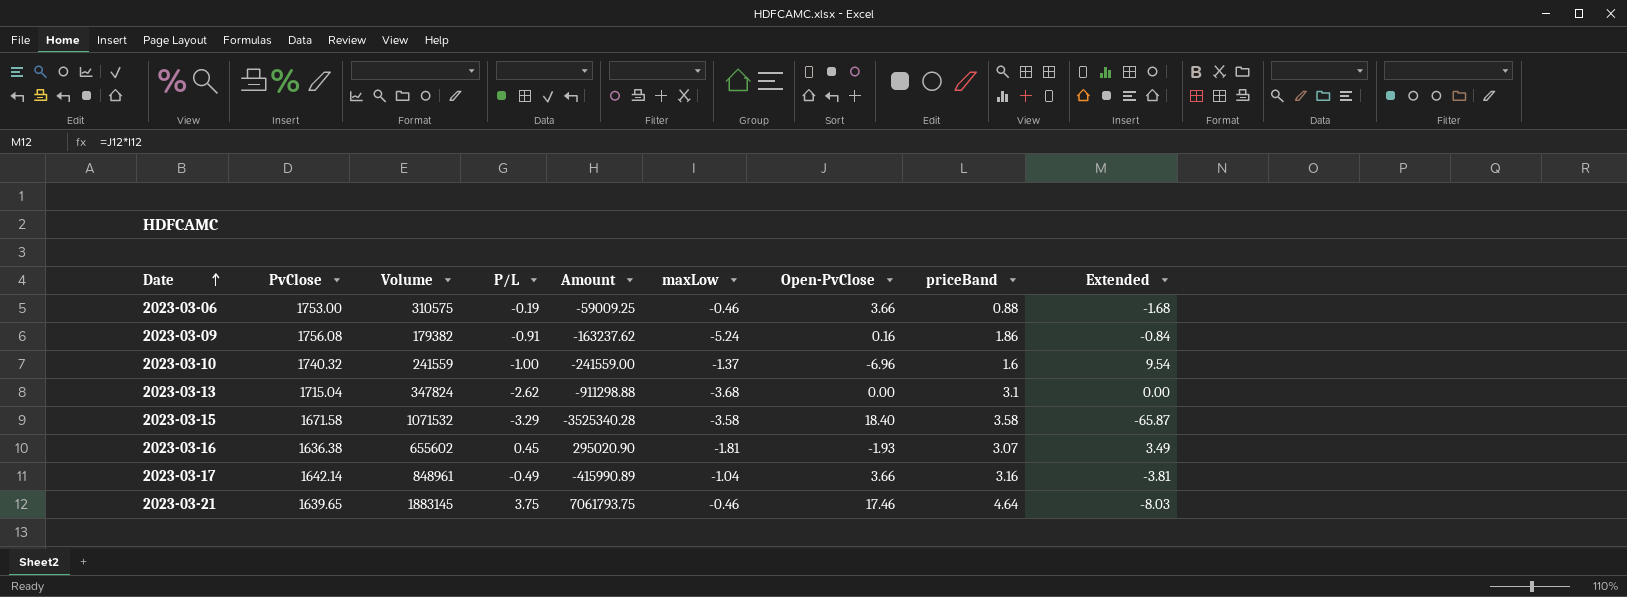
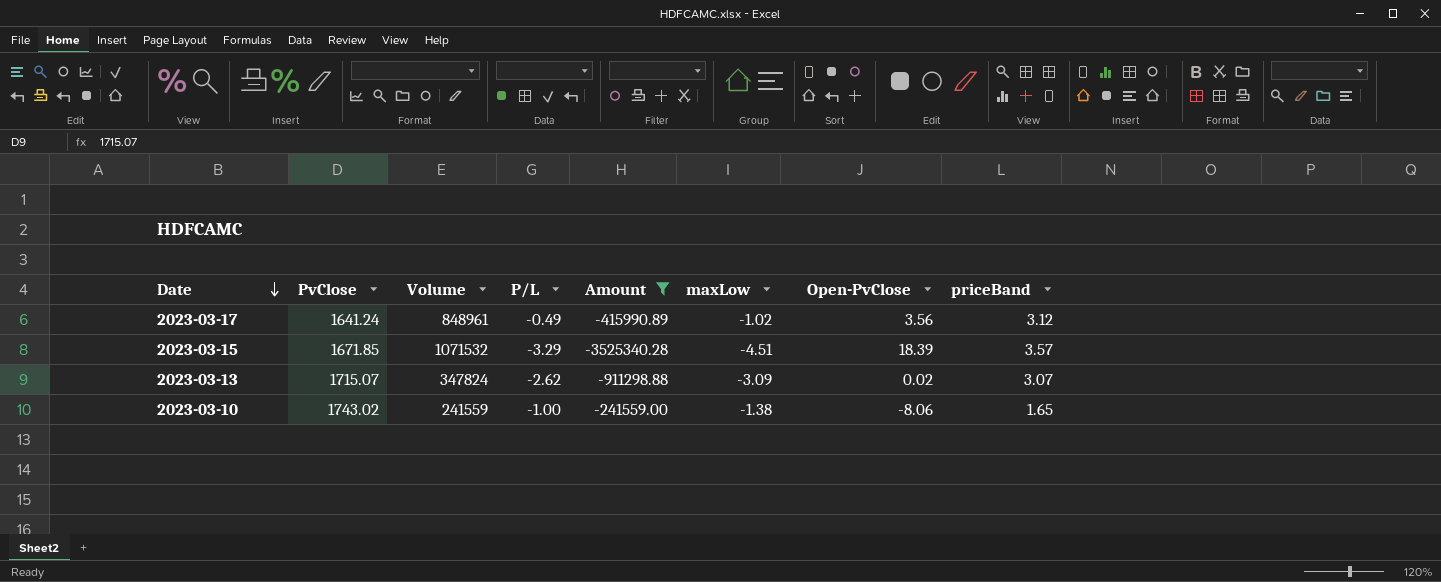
filter: none -> Amount <= -241559.00
row order: Date ascending -> Date descending
column Extended | formula: [maxLow] * [Open-PvClose] -> none
2023-03-17 | PvClose: 1642.14 -> 1641.24
2023-03-17 | maxLow: -1.04 -> -1.02
2023-03-17 | Open-PvClose: 3.66 -> 3.56
2023-03-17 | priceBand: 3.16 -> 3.12
2023-03-15 | PvClose: 1671.58 -> 1671.85
2023-03-15 | maxLow: -3.58 -> -4.51
2023-03-15 | Open-PvClose: 18.40 -> 18.39
2023-03-15 | priceBand: 3.58 -> 3.57
2023-03-13 | PvClose: 1715.04 -> 1715.07
2023-03-13 | maxLow: -3.68 -> -3.09
2023-03-13 | Open-PvClose: 0.00 -> 0.02
2023-03-13 | priceBand: 3.1 -> 3.07
2023-03-10 | PvClose: 1740.32 -> 1743.02
2023-03-10 | maxLow: -1.37 -> -1.38
2023-03-10 | Open-PvClose: -6.96 -> -8.06
2023-03-10 | priceBand: 1.6 -> 1.65

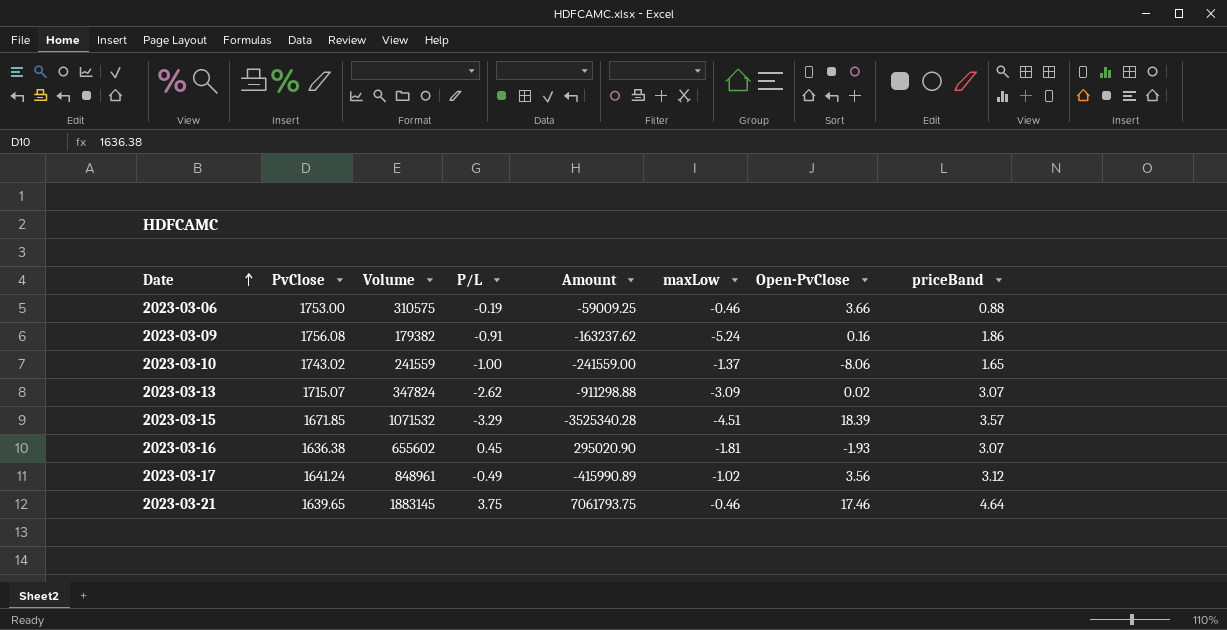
filter: Amount <= -241559.00 -> none
row order: Date descending -> Date ascending
2023-03-10 | maxLow: -1.38 -> -1.37

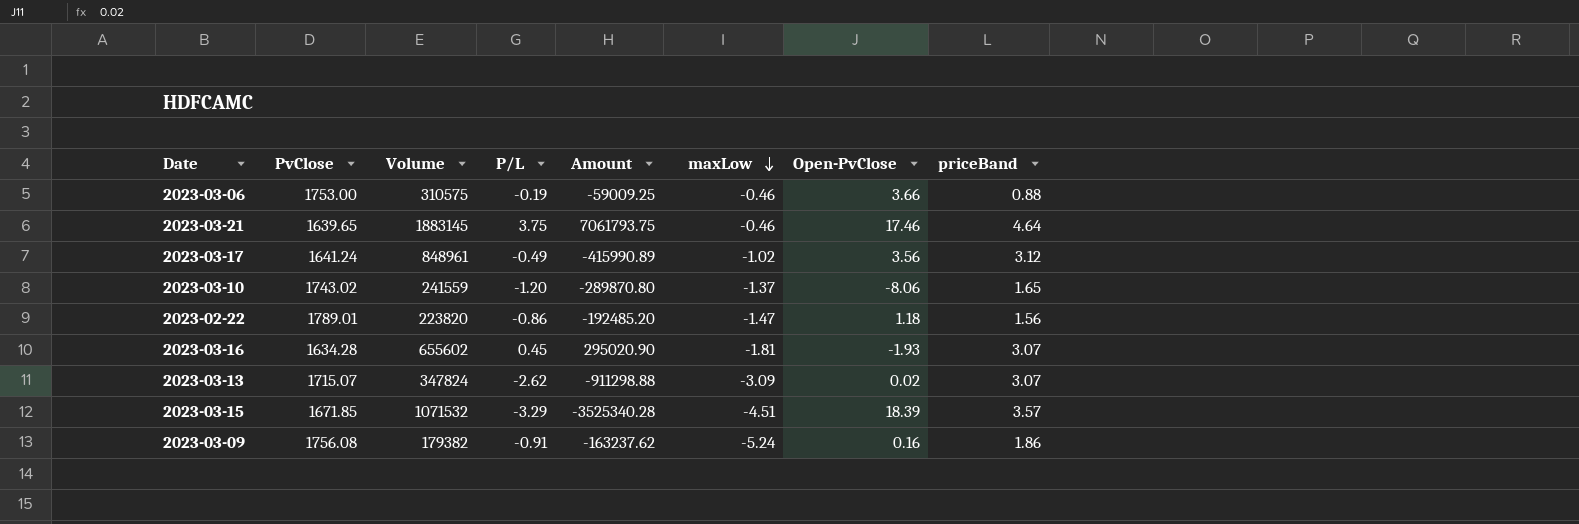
row order: Date ascending -> maxLow descending
2023-03-10 | P/L: -1.00 -> -1.20
2023-03-10 | Amount: -241559.00 -> -289870.80
row 2023-02-22: none -> 1789.01 | 223820 | -0.86 | -192485.20 | -1.47 | 1.18 | 1.56
2023-03-16 | PvClose: 1636.38 -> 1634.28

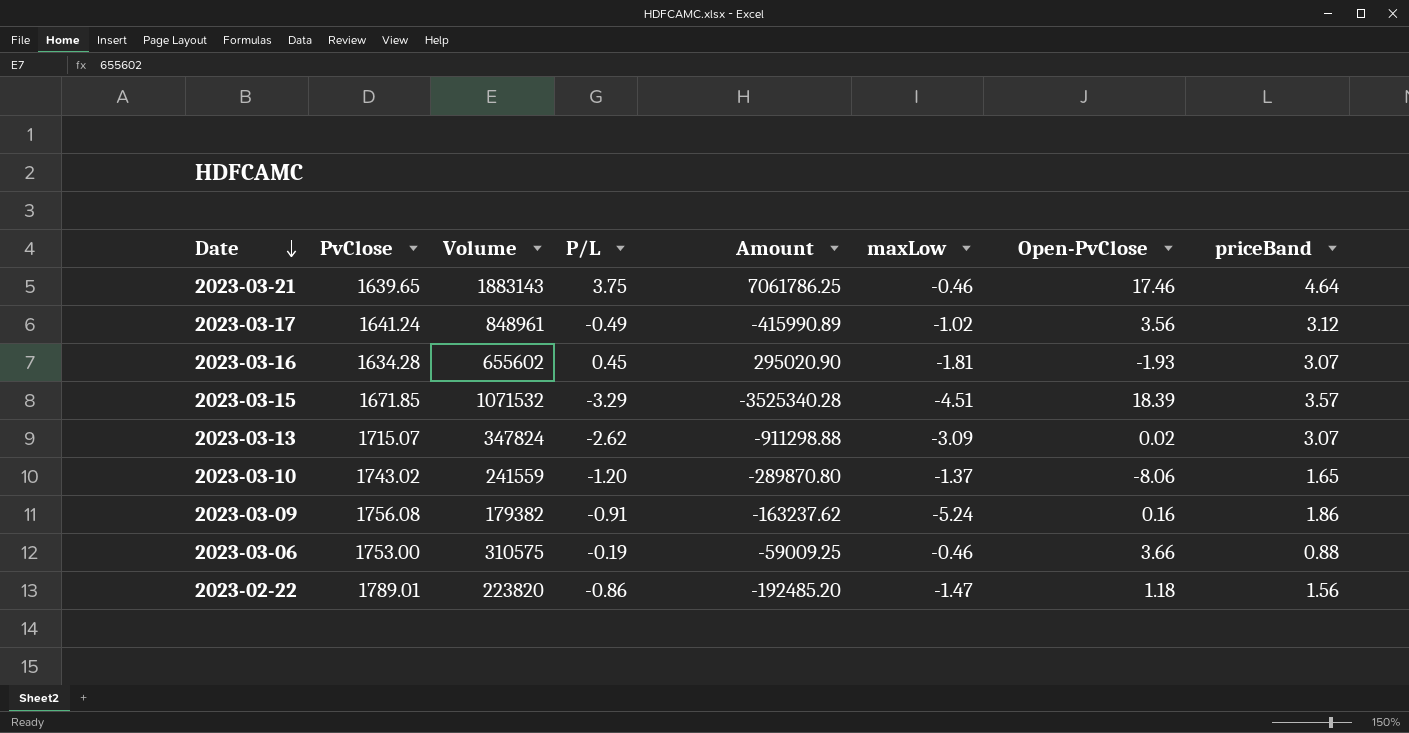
row order: maxLow descending -> Date descending
2023-03-21 | Volume: 1883145 -> 1883143
2023-03-21 | Amount: 7061793.75 -> 7061786.25

